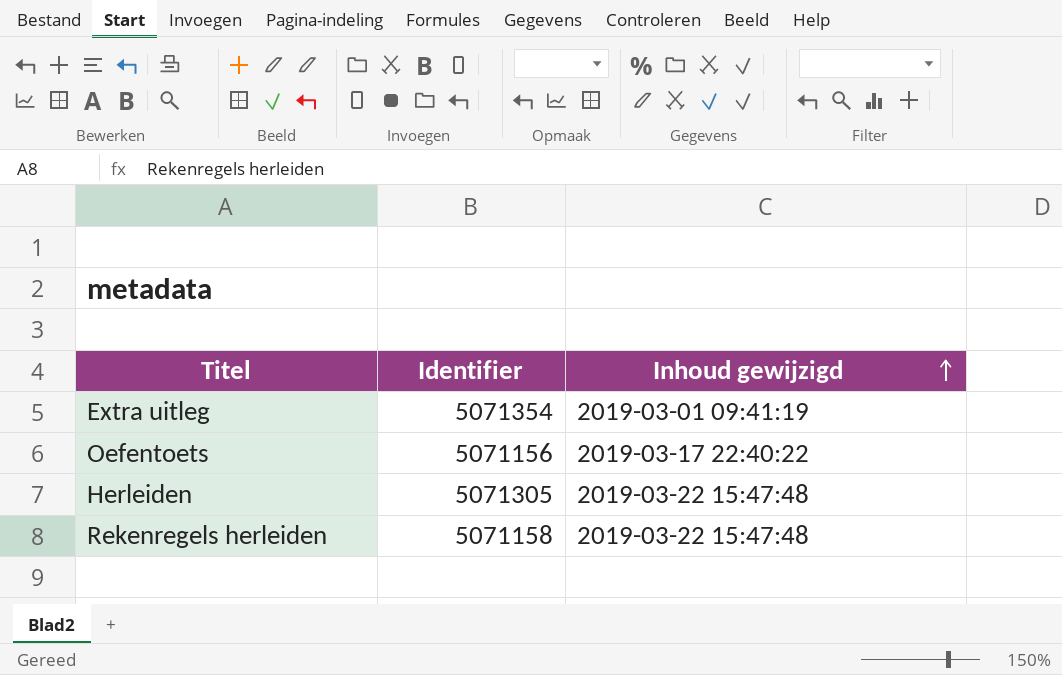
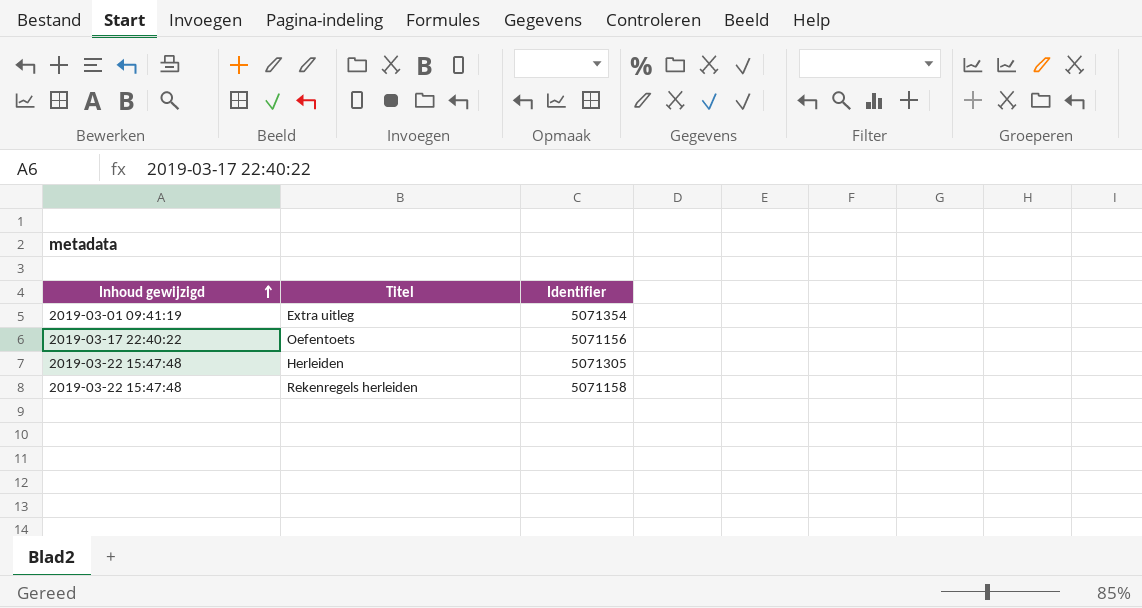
column Inhoud gewijzigd | position: 3 -> 1

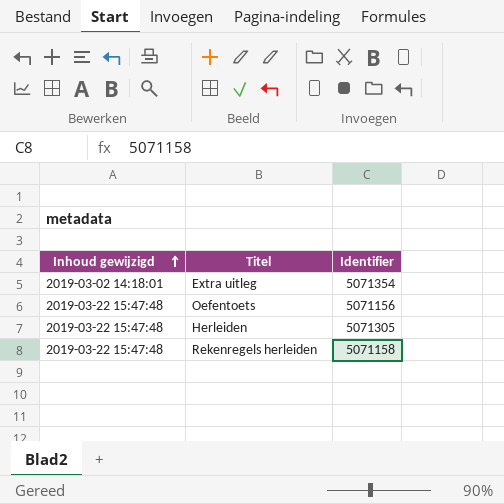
Extra uitleg | Inhoud gewijzigd: 2019-03-01 09:41:19 -> 2019-03-02 14:18:01
Oefentoets | Inhoud gewijzigd: 2019-03-17 22:40:22 -> 2019-03-22 15:47:48

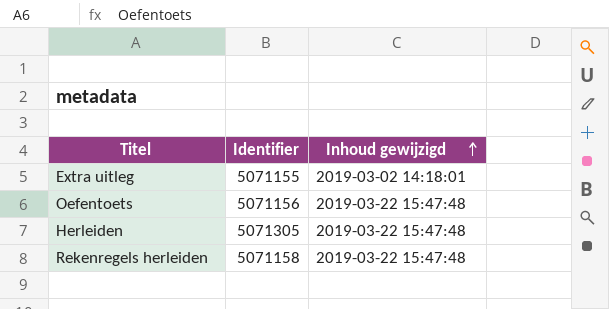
column Inhoud gewijzigd | position: 1 -> 3
Extra uitleg | Identifier: 5071354 -> 5071155

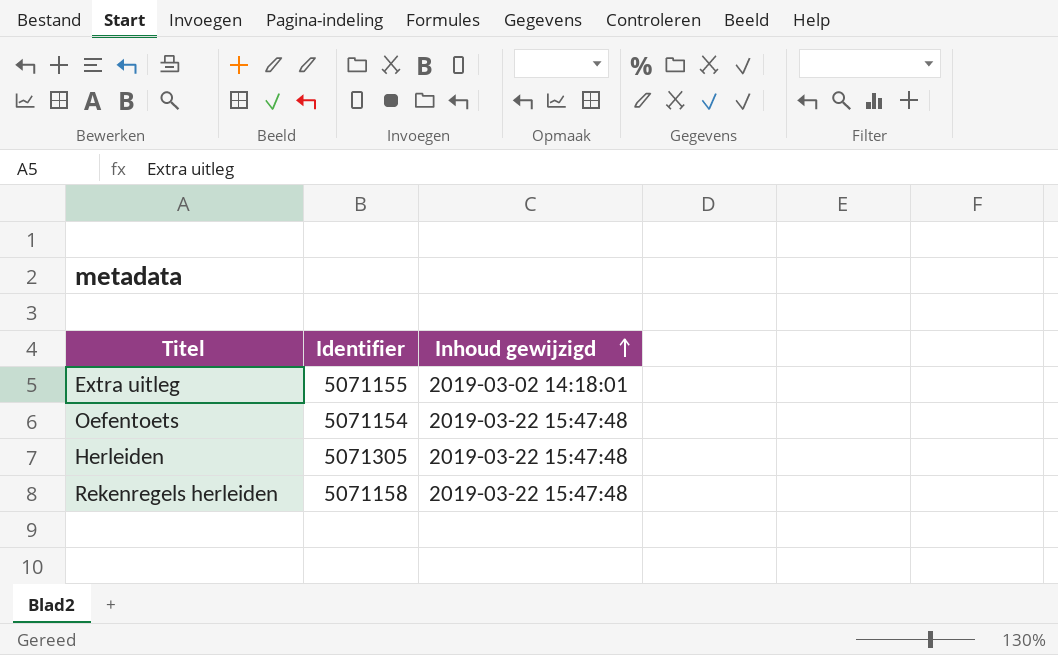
Oefentoets | Identifier: 5071156 -> 5071154

